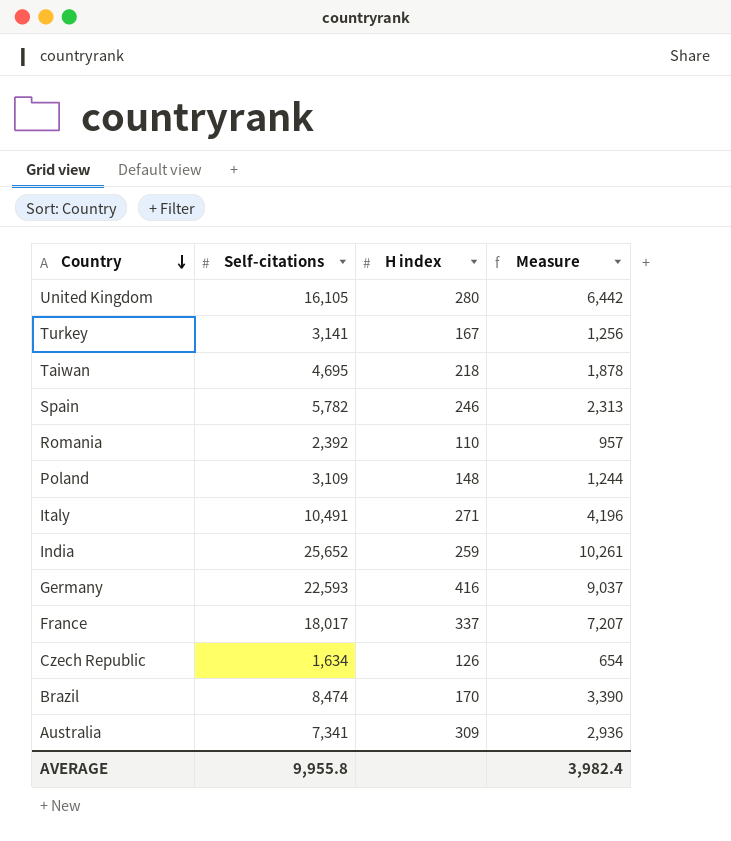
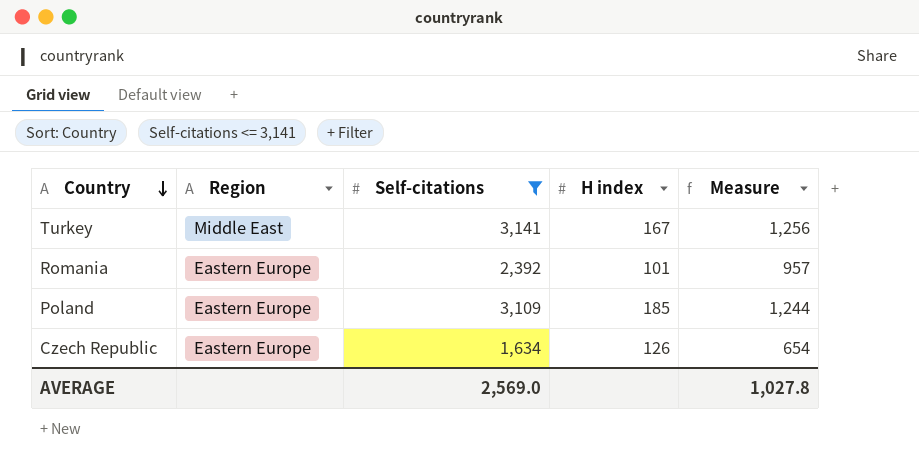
filter: none -> Self-citations <= 3,141
column Region | position: none -> 2
Romania | H index: 110 -> 101
Poland | H index: 148 -> 185
AVERAGE | Self-citations: 9,955.8 -> 2,569.0
AVERAGE | Measure: 3,982.4 -> 1,027.8

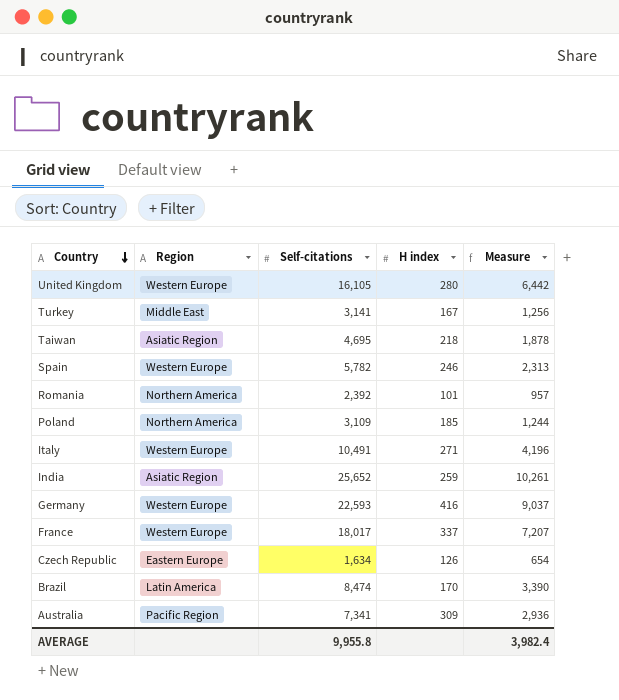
filter: Self-citations <= 3,141 -> none
Romania | Region: Eastern Europe -> Northern America
Poland | Region: Eastern Europe -> Northern America
AVERAGE | Self-citations: 2,569.0 -> 9,955.8
AVERAGE | Measure: 1,027.8 -> 3,982.4

